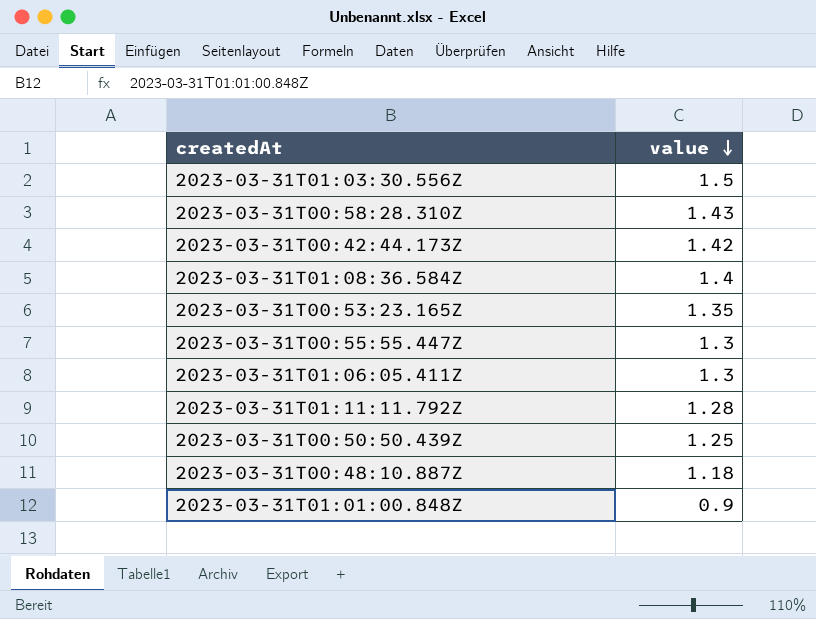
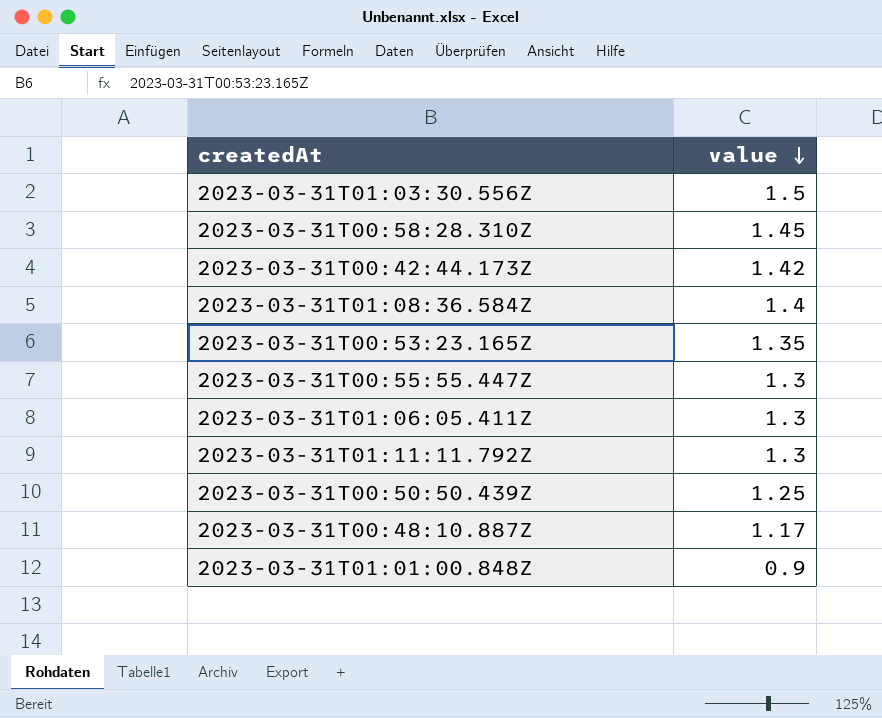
2023-03-31T00:58:28.310Z | value: 1.43 -> 1.45
2023-03-31T01:11:11.792Z | value: 1.28 -> 1.3
2023-03-31T00:48:10.887Z | value: 1.18 -> 1.17

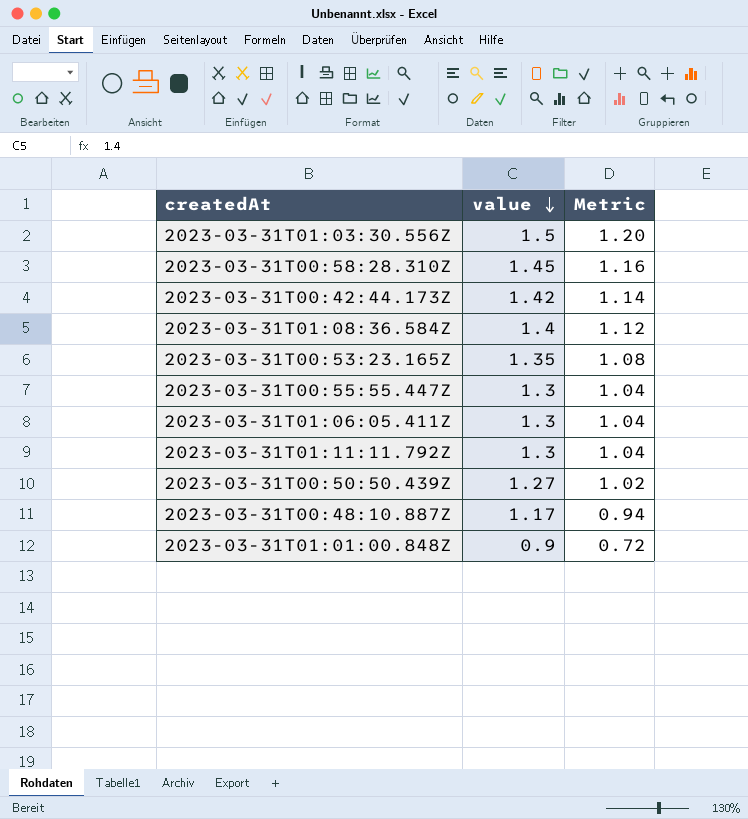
column Metric | formula: none -> [value] * 0.8
2023-03-31T00:50:50.439Z | value: 1.25 -> 1.27

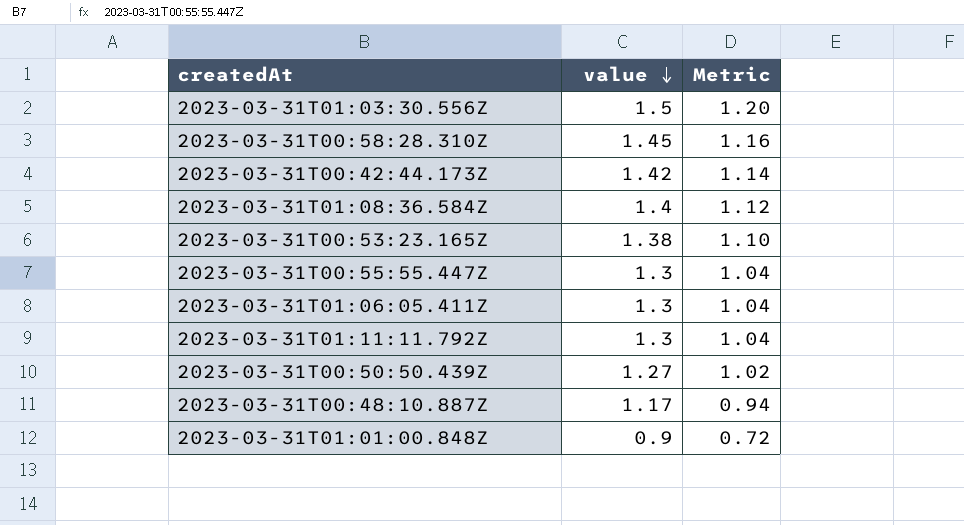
2023-03-31T00:53:23.165Z | value: 1.35 -> 1.38
2023-03-31T00:53:23.165Z | Metric: 1.08 -> 1.10

